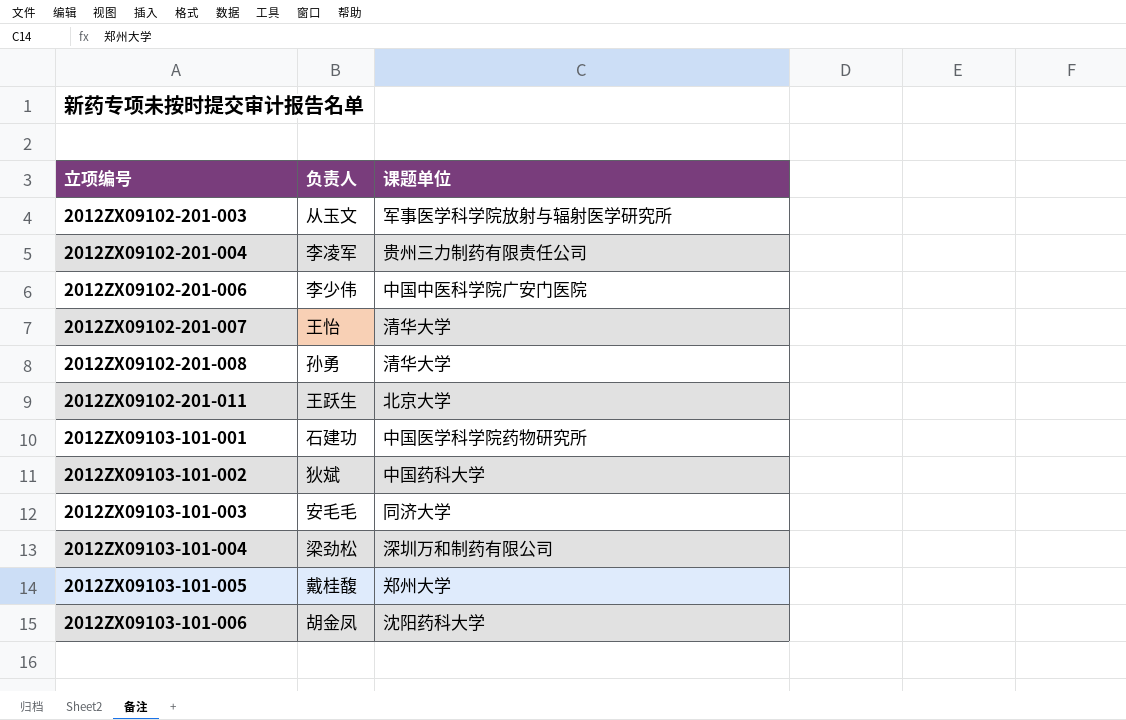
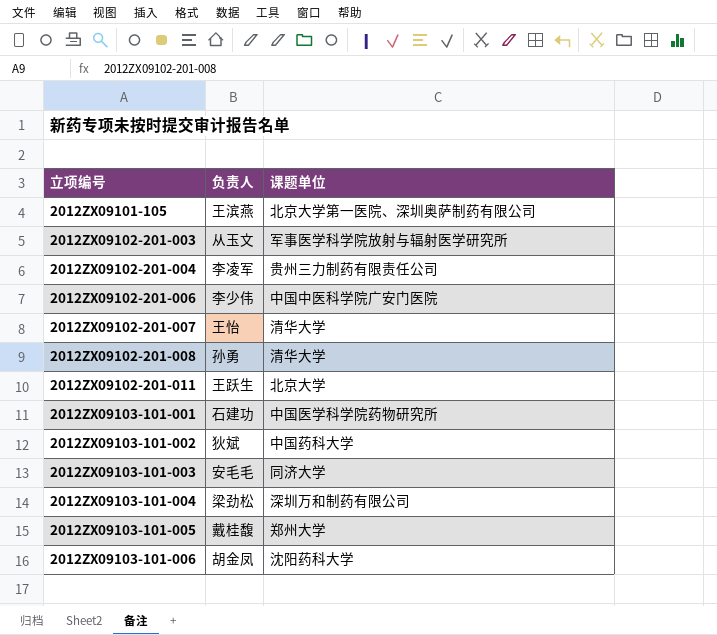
row 2012ZX09101-105: none -> 王滨燕 | 北京大学第一医院、深圳奥萨制药有限公司

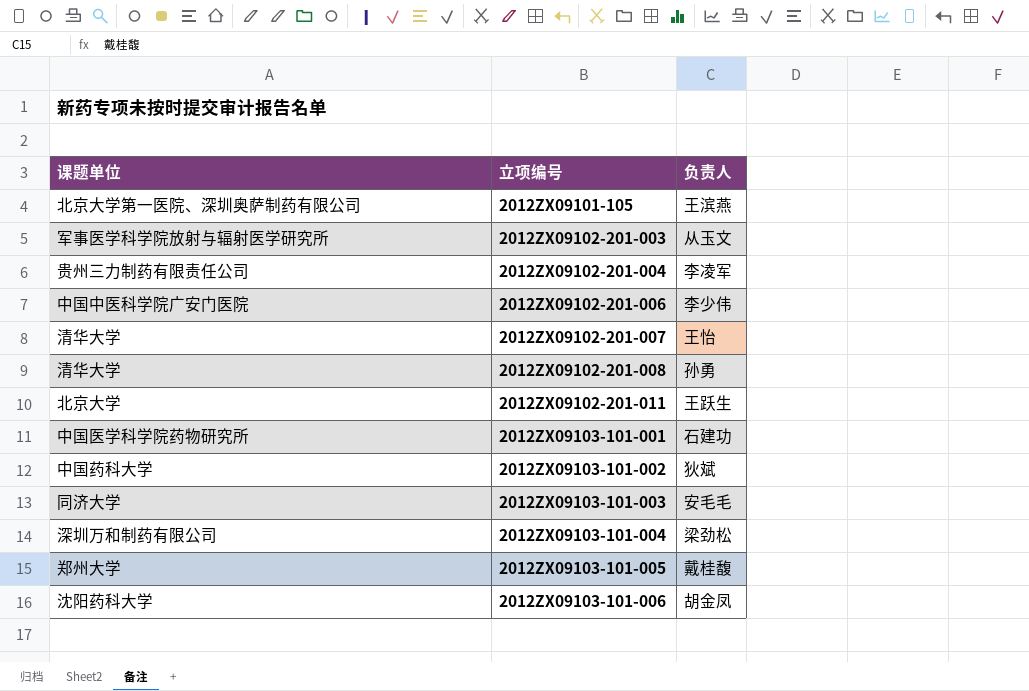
column 课题单位 | position: 3 -> 1

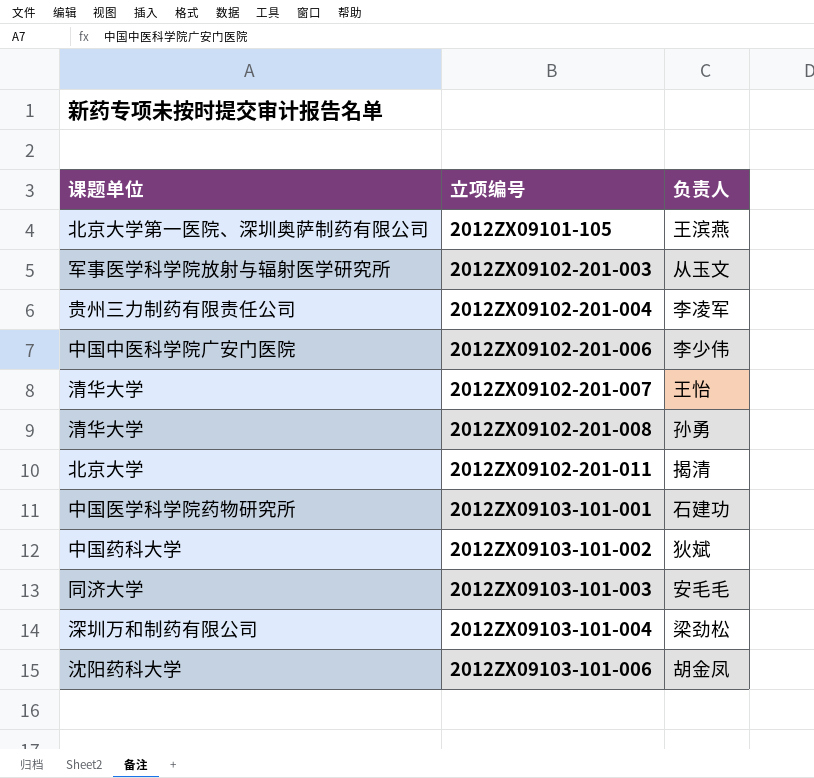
row 2012ZX09103-101-005: 郑州大学 | 戴桂馥 -> none
2012ZX09102-201-011 | 负责人: 王跃生 -> 揭清

